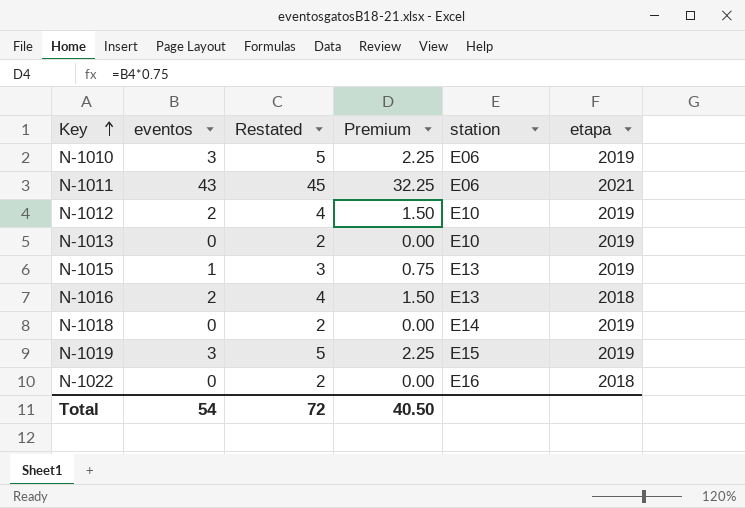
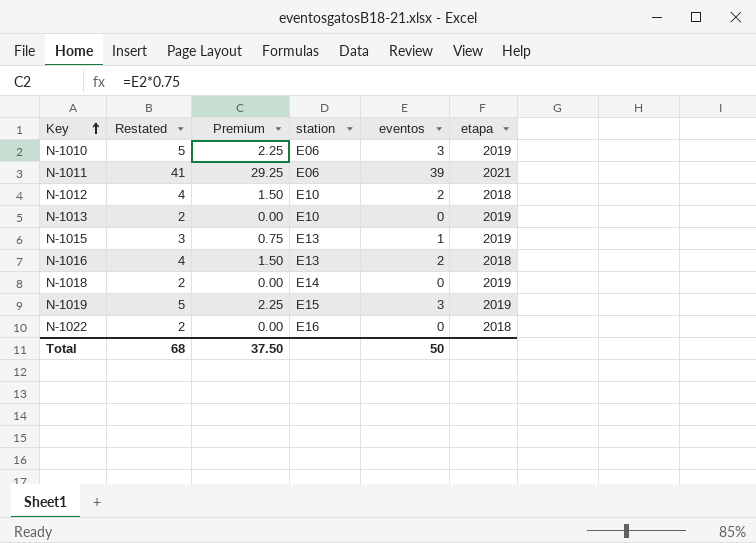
column eventos | position: 2 -> 5
N-1011 | Restated: 45 -> 41
N-1011 | Premium: 32.25 -> 29.25
N-1011 | eventos: 43 -> 39
N-1012 | etapa: 2019 -> 2018
Total | Restated: 72 -> 68
Total | Premium: 40.50 -> 37.50
Total | eventos: 54 -> 50

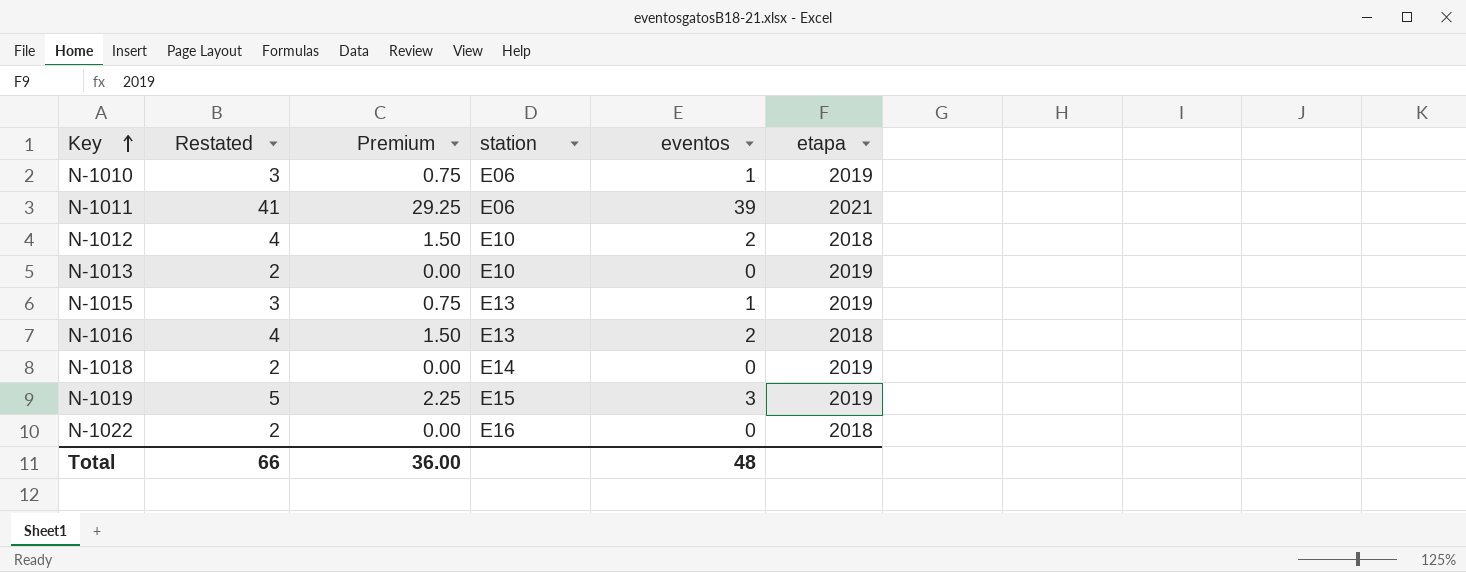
N-1010 | Restated: 5 -> 3
N-1010 | Premium: 2.25 -> 0.75
N-1010 | eventos: 3 -> 1
Total | Restated: 68 -> 66
Total | Premium: 37.50 -> 36.00
Total | eventos: 50 -> 48

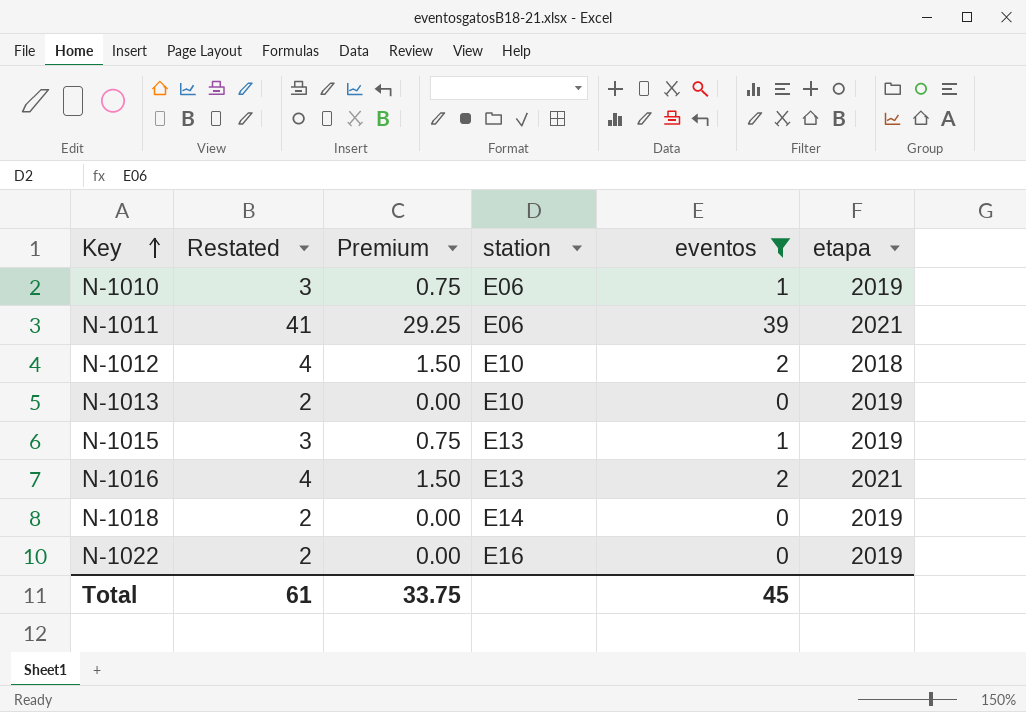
filter: none -> eventos != 3
N-1016 | etapa: 2018 -> 2021
N-1022 | etapa: 2018 -> 2019
Total | Restated: 66 -> 61
Total | Premium: 36.00 -> 33.75
Total | eventos: 48 -> 45

